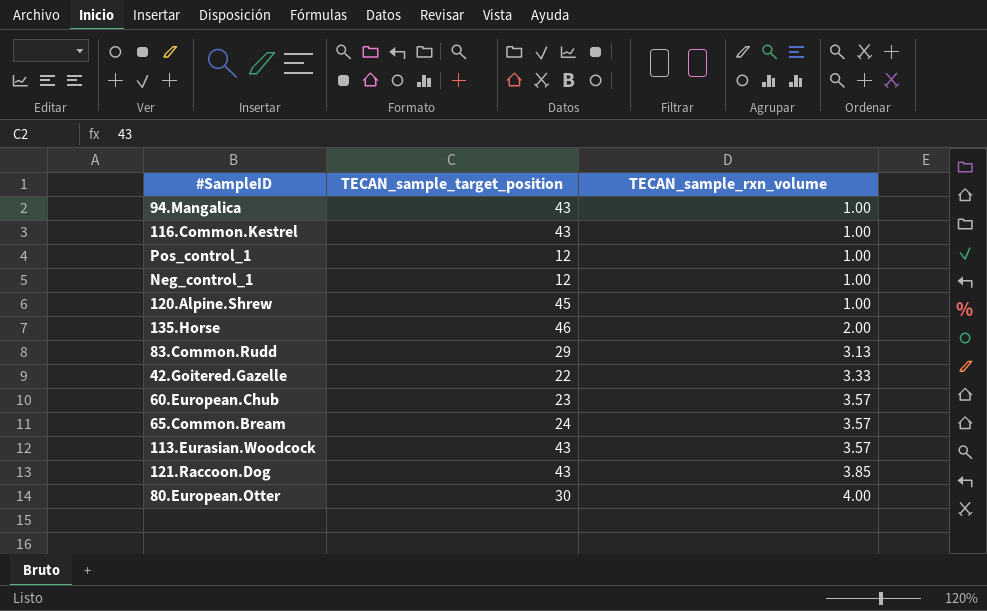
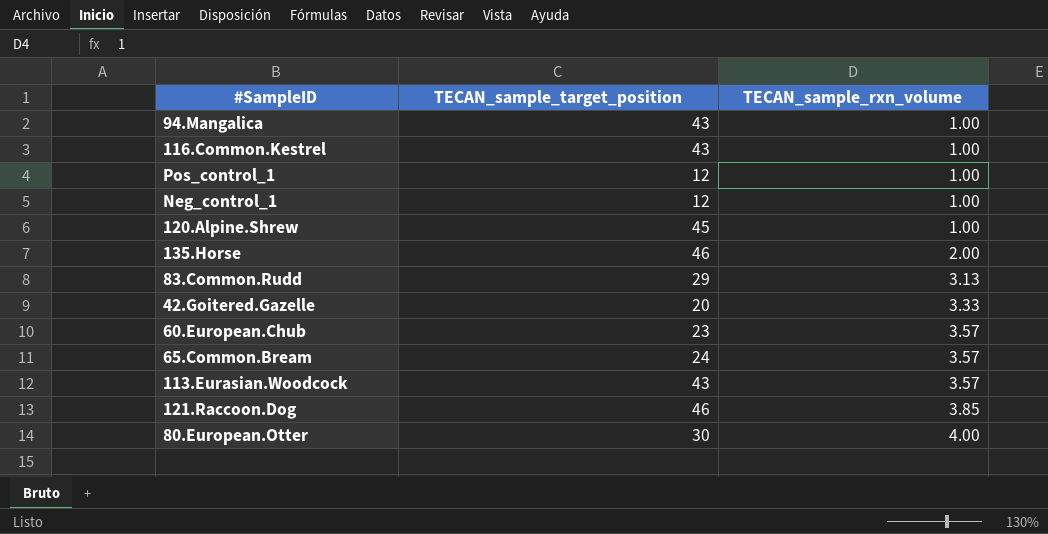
42.Goitered.Gazelle | TECAN_sample_target_position: 22 -> 20
121.Raccoon.Dog | TECAN_sample_target_position: 43 -> 46

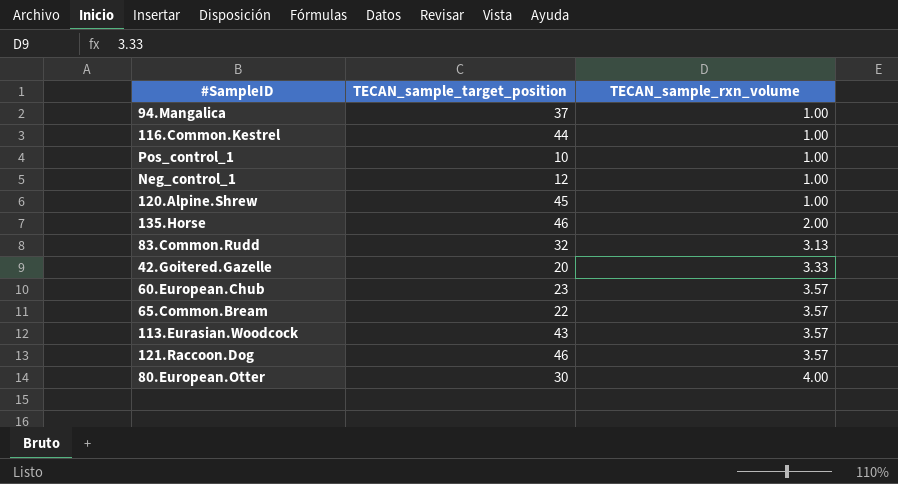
94.Mangalica | TECAN_sample_target_position: 43 -> 37
116.Common.Kestrel | TECAN_sample_target_position: 43 -> 44
Pos_control_1 | TECAN_sample_target_position: 12 -> 10
83.Common.Rudd | TECAN_sample_target_position: 29 -> 32
65.Common.Bream | TECAN_sample_target_position: 24 -> 22
121.Raccoon.Dog | TECAN_sample_rxn_volume: 3.85 -> 3.57

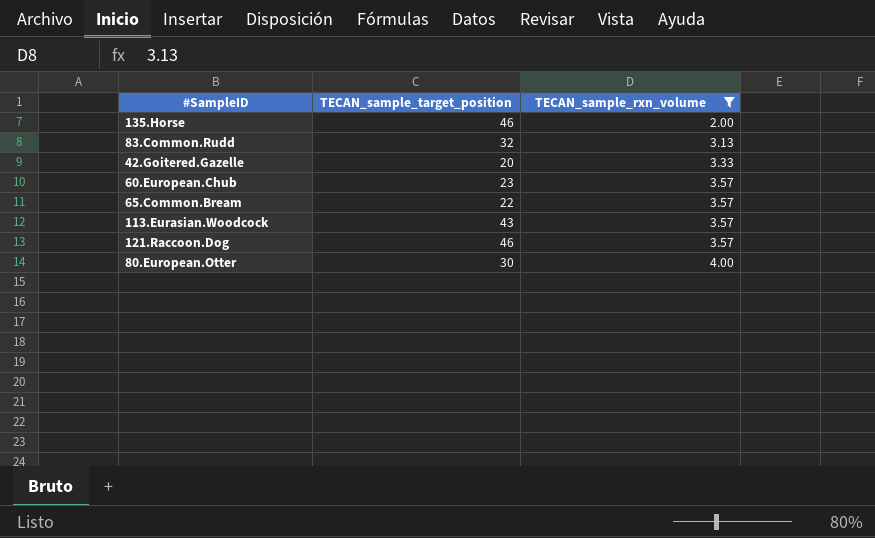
filter: none -> TECAN_sample_rxn_volume != 1.00

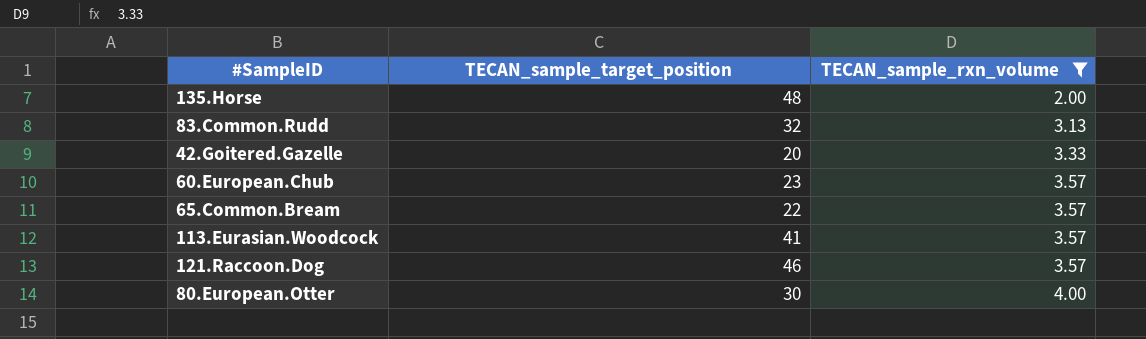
135.Horse | TECAN_sample_target_position: 46 -> 48
113.Eurasian.Woodcock | TECAN_sample_target_position: 43 -> 41

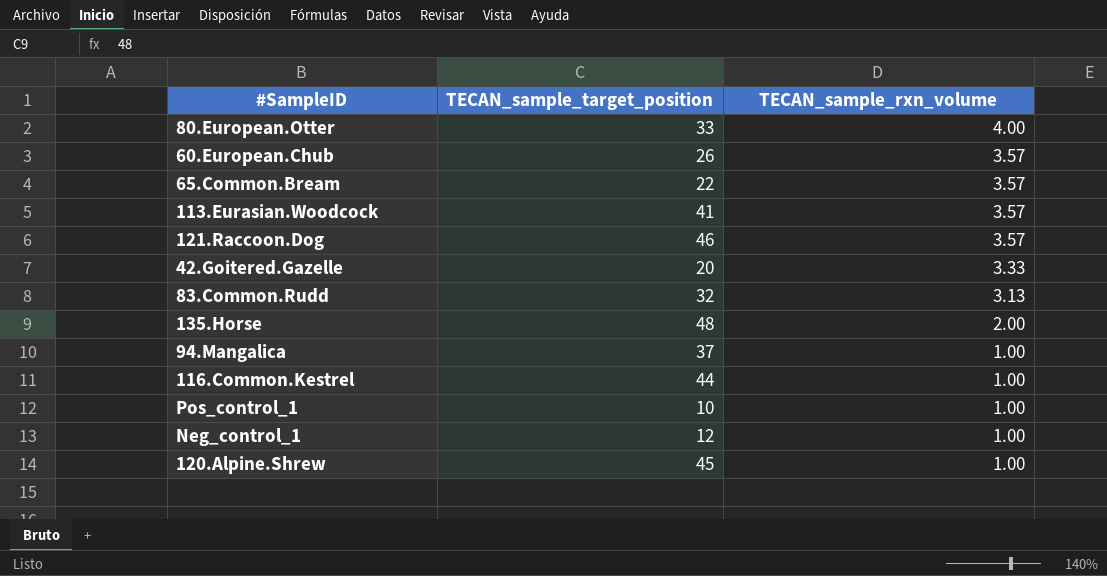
filter: TECAN_sample_rxn_volume != 1.00 -> none
row order: TECAN_sample_rxn_volume ascending -> TECAN_sample_rxn_volume descending
80.European.Otter | TECAN_sample_target_position: 30 -> 33
60.European.Chub | TECAN_sample_target_position: 23 -> 26

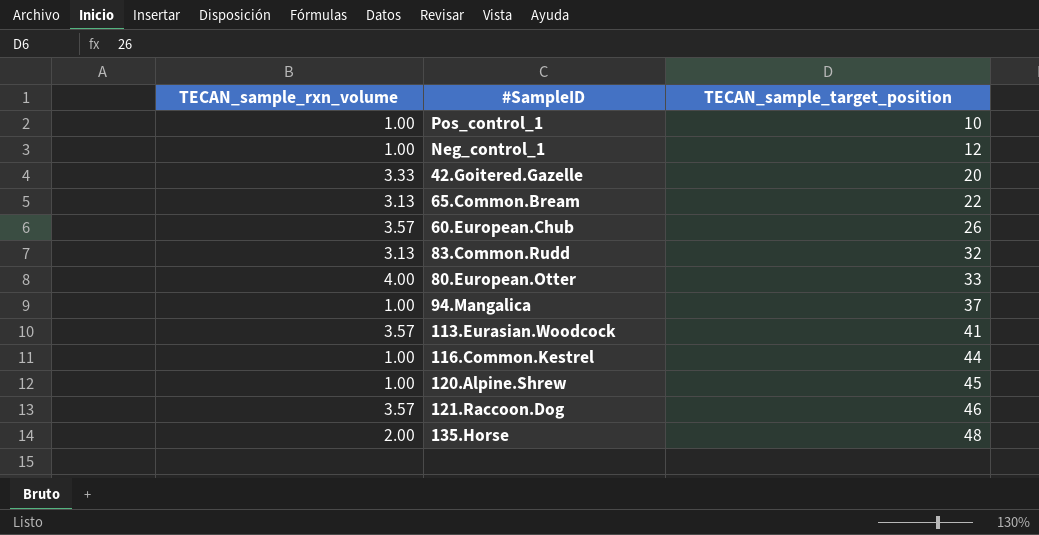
row order: TECAN_sample_rxn_volume descending -> TECAN_sample_target_position ascending
column TECAN_sample_rxn_volume | position: 3 -> 1
65.Common.Bream | TECAN_sample_rxn_volume: 3.57 -> 3.13

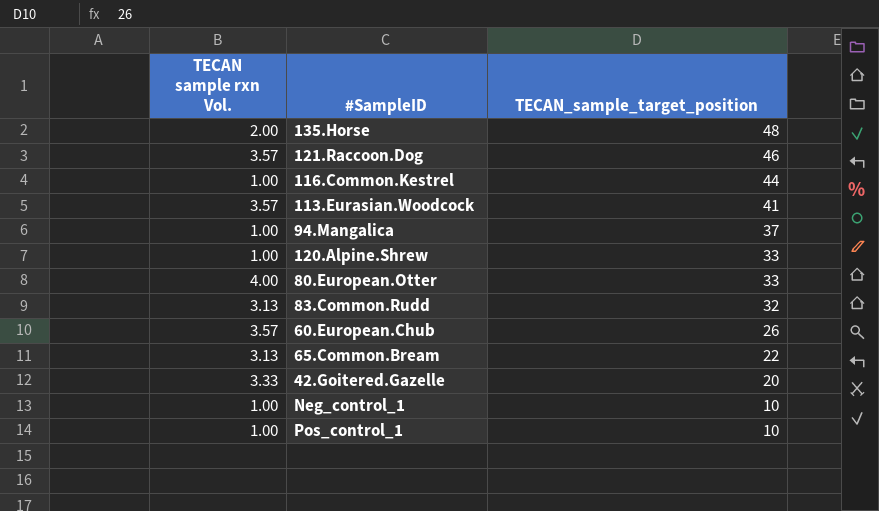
row order: TECAN_sample_target_position ascending -> TECAN_sample_target_position descending
column name: TECAN_sample_rxn_volume -> TECAN sample rxn Vol.
120.Alpine.Shrew | TECAN_sample_target_position: 45 -> 33
Neg_control_1 | TECAN_sample_target_position: 12 -> 10

